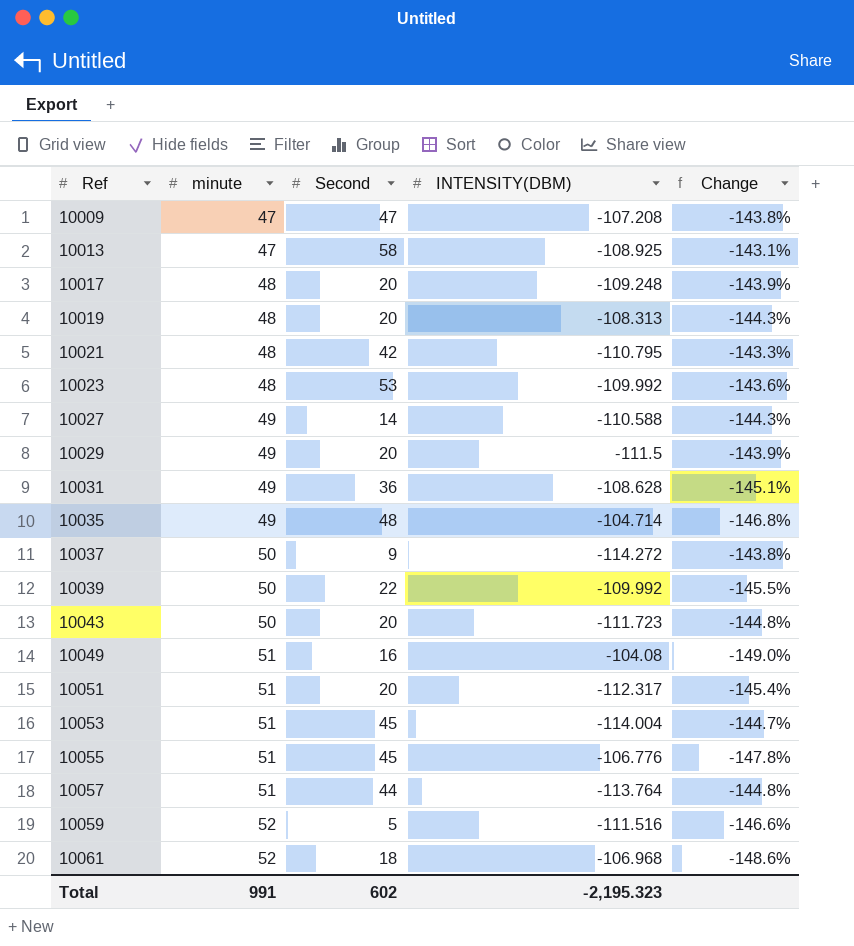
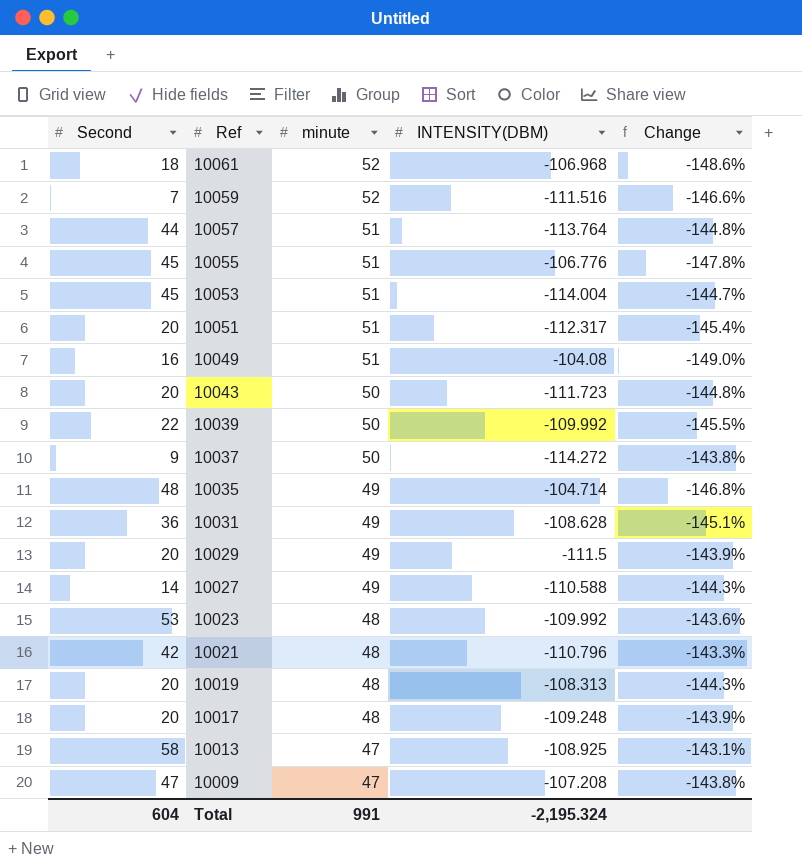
row order: Ref ascending -> Ref descending
column Second | position: 3 -> 1
10059 | Second: 5 -> 7
10021 | INTENSITY(DBM): -110.795 -> -110.796
Total | Second: 602 -> 604
Total | INTENSITY(DBM): -2,195.323 -> -2,195.324

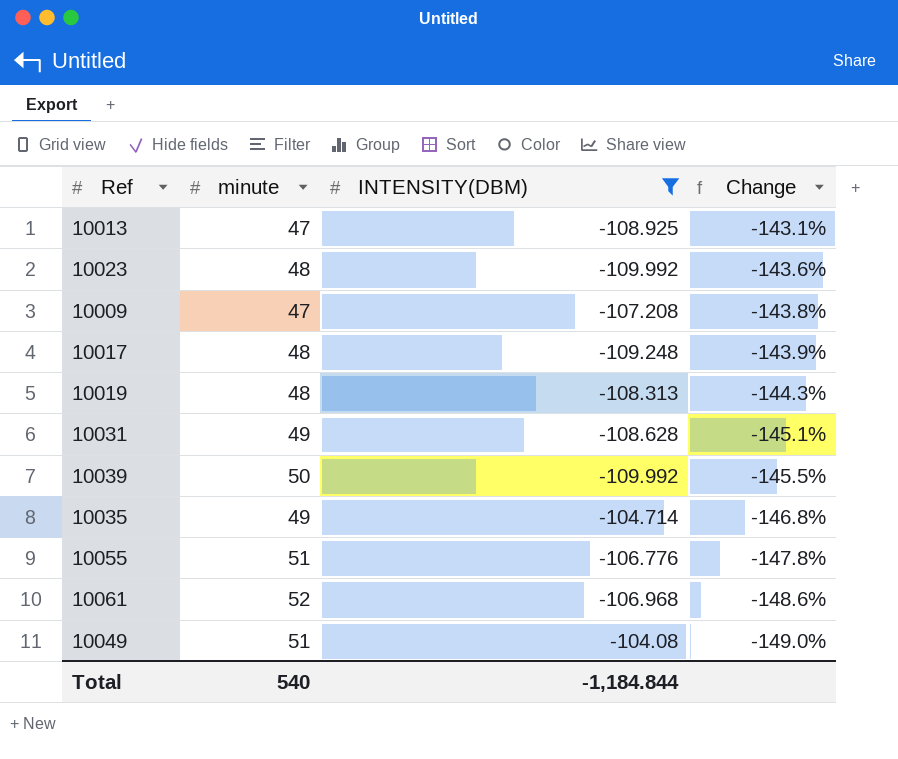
filter: none -> INTENSITY(DBM) >= -109.992
row order: Ref descending -> Change descending
column Second | position: 1 -> none
Total | minute: 991 -> 540
Total | INTENSITY(DBM): -2,195.324 -> -1,184.844

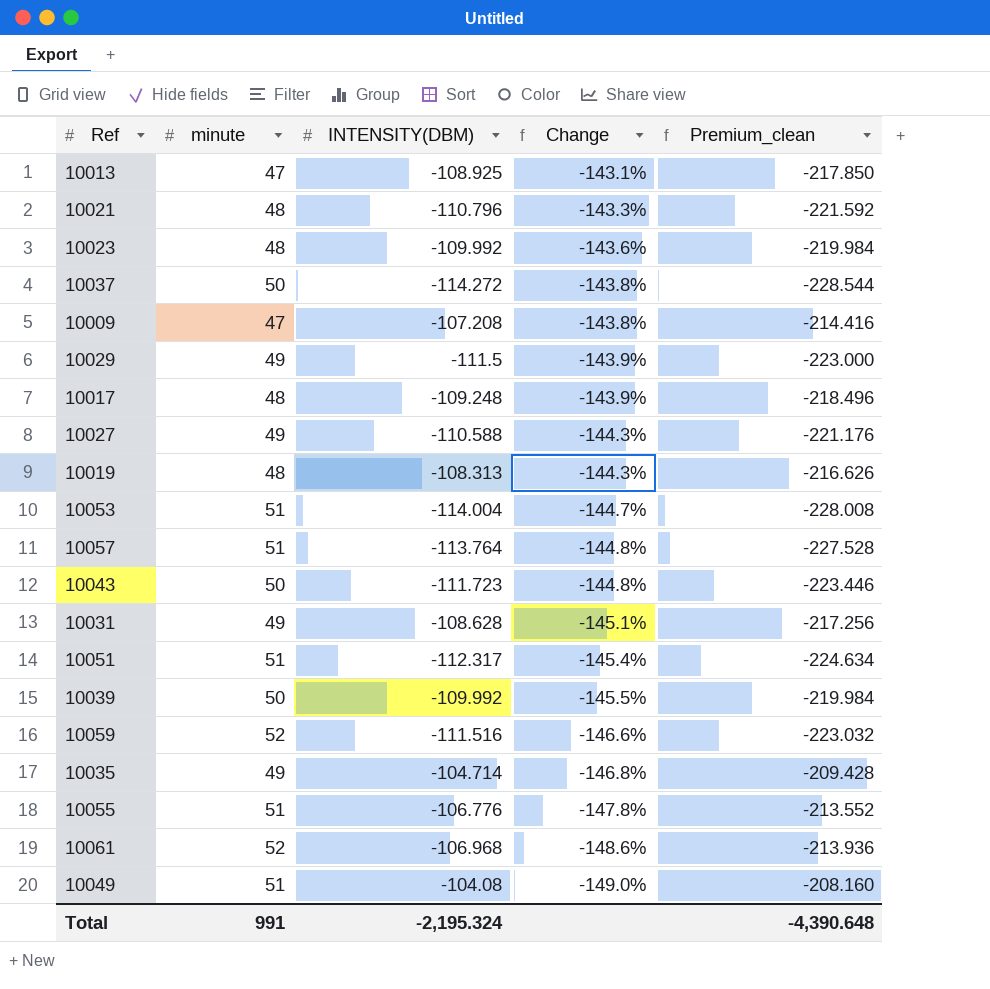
filter: INTENSITY(DBM) >= -109.992 -> none
column Premium_clean | formula: none -> [INTENSITY(DBM)] * 2
Total | minute: 540 -> 991
Total | INTENSITY(DBM): -1,184.844 -> -2,195.324

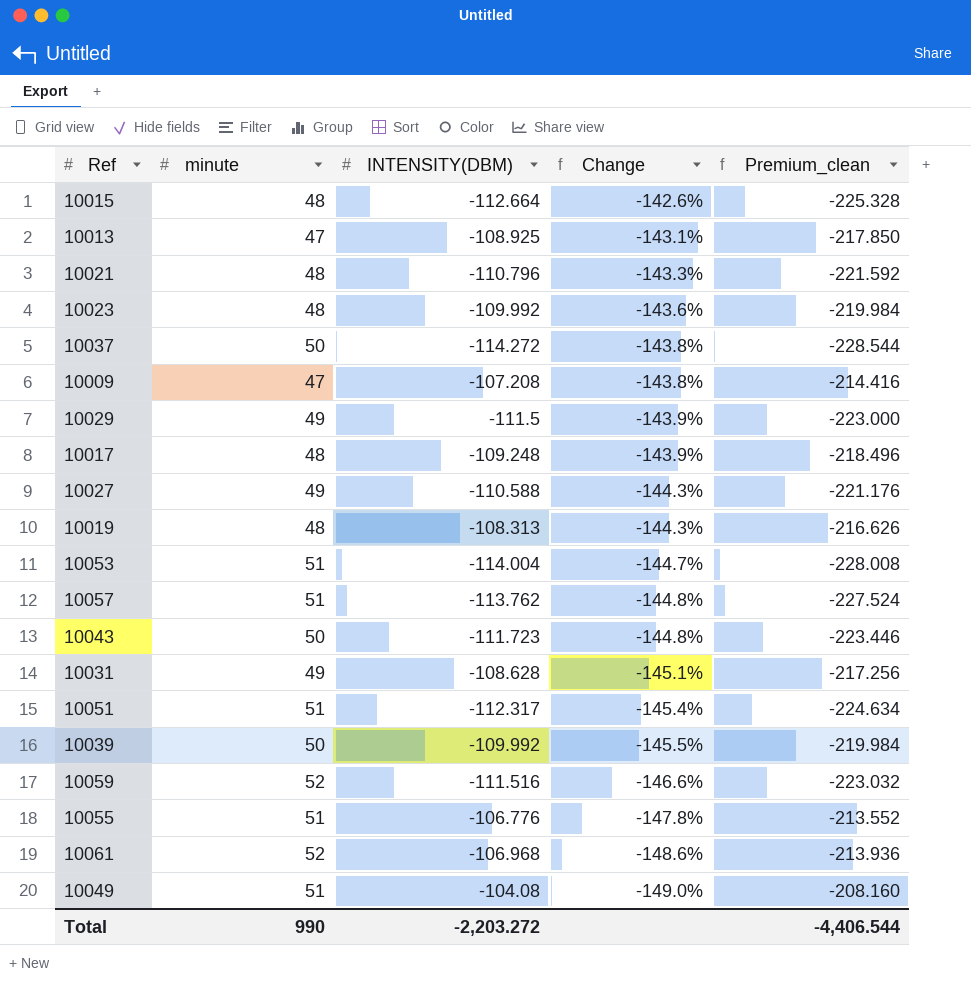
row 10035: 49 | -104.714 | -146.8% | -209.428 -> none
row 10015: none -> 48 | -112.664 | -142.6% | -225.328
10057 | INTENSITY(DBM): -113.764 -> -113.762
10057 | Premium_clean: -227.528 -> -227.524
Total | minute: 991 -> 990
Total | INTENSITY(DBM): -2,195.324 -> -2,203.272
Total | Premium_clean: -4,390.648 -> -4,406.544

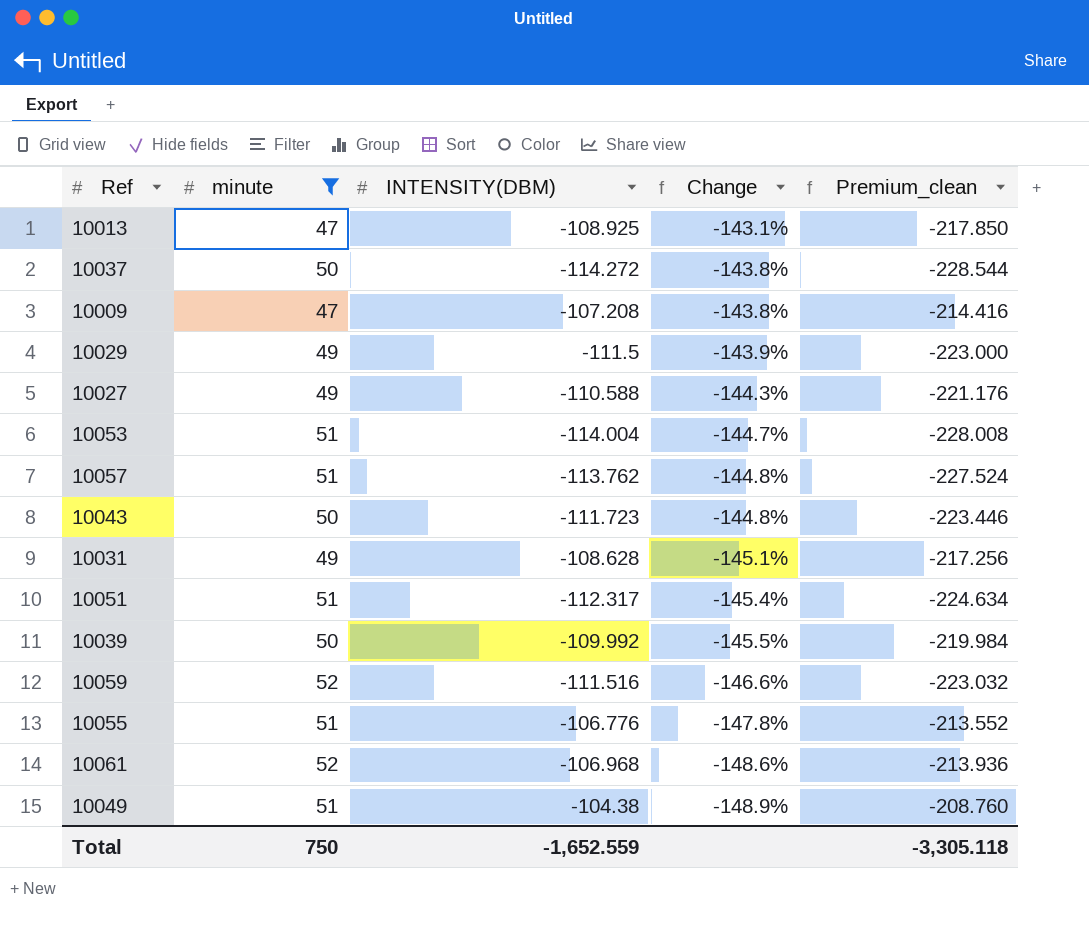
filter: none -> minute != 48
10049 | INTENSITY(DBM): -104.08 -> -104.38
10049 | Change: -149.0% -> -148.9%
10049 | Premium_clean: -208.160 -> -208.760
Total | minute: 990 -> 750
Total | INTENSITY(DBM): -2,203.272 -> -1,652.559
Total | Premium_clean: -4,406.544 -> -3,305.118

